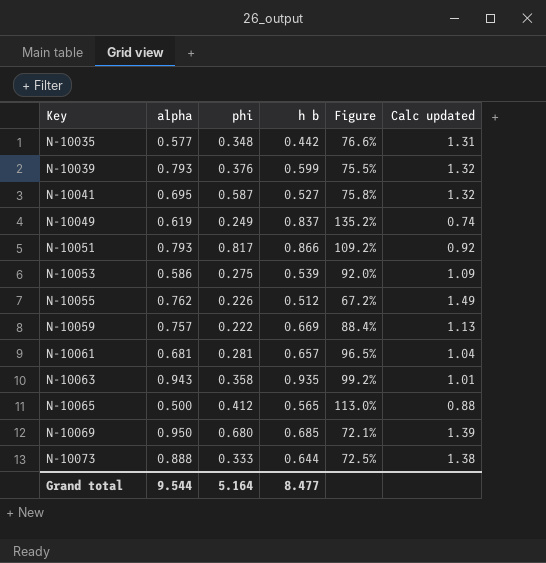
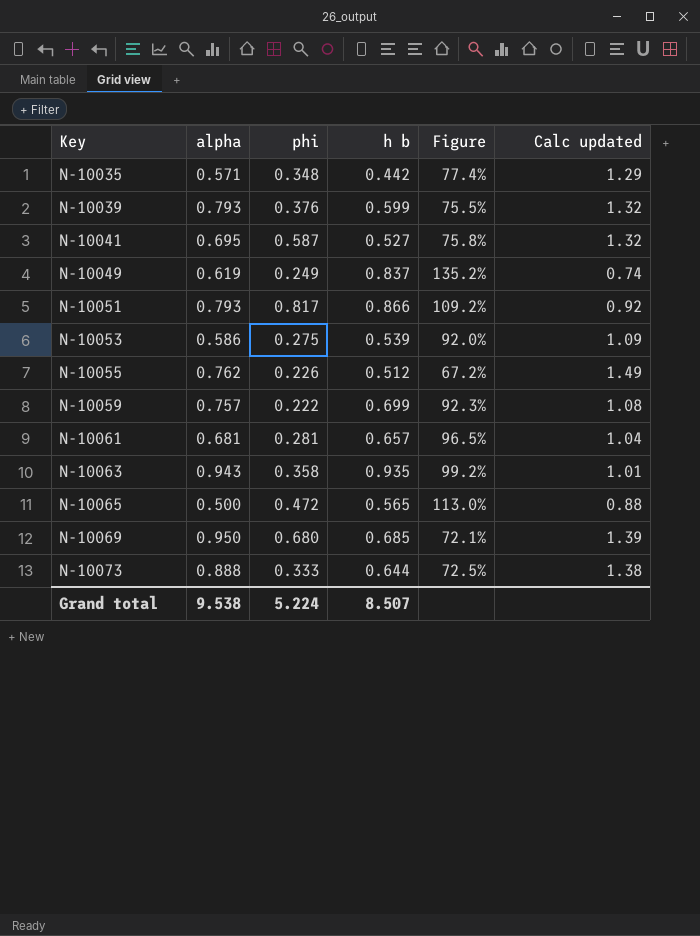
N-10035 | alpha: 0.577 -> 0.571
N-10035 | Figure: 76.6% -> 77.4%
N-10035 | Calc updated: 1.31 -> 1.29
N-10059 | h b: 0.669 -> 0.699
N-10059 | Figure: 88.4% -> 92.3%
N-10059 | Calc updated: 1.13 -> 1.08
N-10065 | phi: 0.412 -> 0.472
Grand total | alpha: 9.544 -> 9.538
Grand total | phi: 5.164 -> 5.224
Grand total | h b: 8.477 -> 8.507

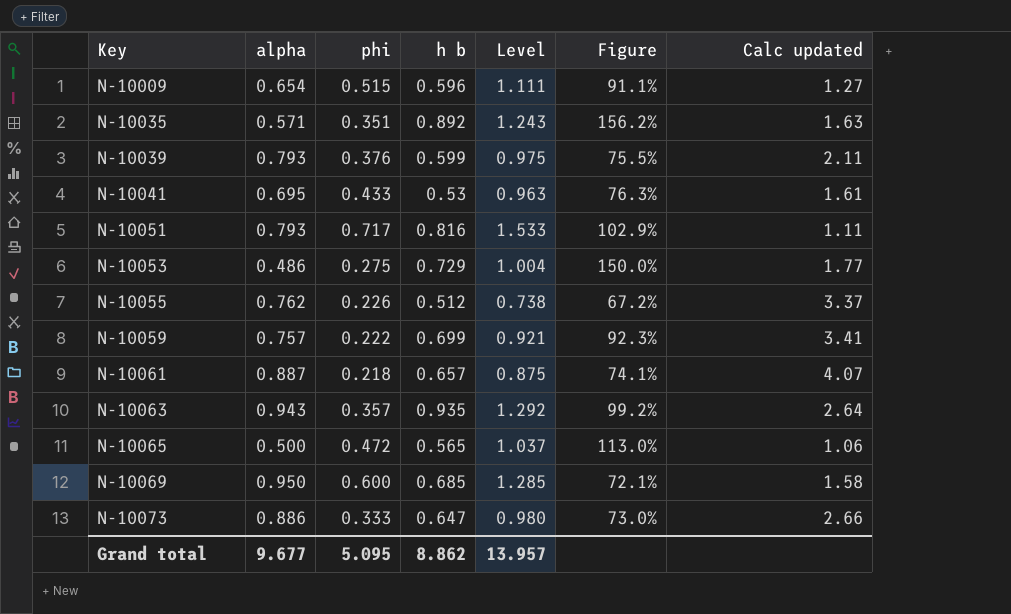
column Level | formula: none -> [phi] + [h b]
column Calc updated | formula: [alpha] / [h b] -> [alpha] / [phi]
row N-10049: 0.619 | 0.249 | 0.837 | 135.2% | 0.74 -> none
row N-10009: none -> 0.654 | 0.515 | 0.596 | 1.111 | 91.1% | 1.27
N-10035 | phi: 0.348 -> 0.351
N-10035 | h b: 0.442 -> 0.892
N-10035 | Figure: 77.4% -> 156.2%
N-10041 | phi: 0.587 -> 0.433
N-10041 | h b: 0.527 -> 0.53
N-10041 | Figure: 75.8% -> 76.3%
N-10051 | phi: 0.817 -> 0.717
N-10051 | h b: 0.866 -> 0.816
N-10051 | Figure: 109.2% -> 102.9%
N-10053 | alpha: 0.586 -> 0.486
N-10053 | h b: 0.539 -> 0.729
N-10053 | Figure: 92.0% -> 150.0%
N-10061 | alpha: 0.681 -> 0.887
N-10061 | phi: 0.281 -> 0.218
N-10061 | Figure: 96.5% -> 74.1%
N-10063 | phi: 0.358 -> 0.357
N-10069 | phi: 0.680 -> 0.600
N-10073 | alpha: 0.888 -> 0.886
N-10073 | h b: 0.644 -> 0.647
N-10073 | Figure: 72.5% -> 73.0%
Grand total | alpha: 9.538 -> 9.677
Grand total | phi: 5.224 -> 5.095
Grand total | h b: 8.507 -> 8.862

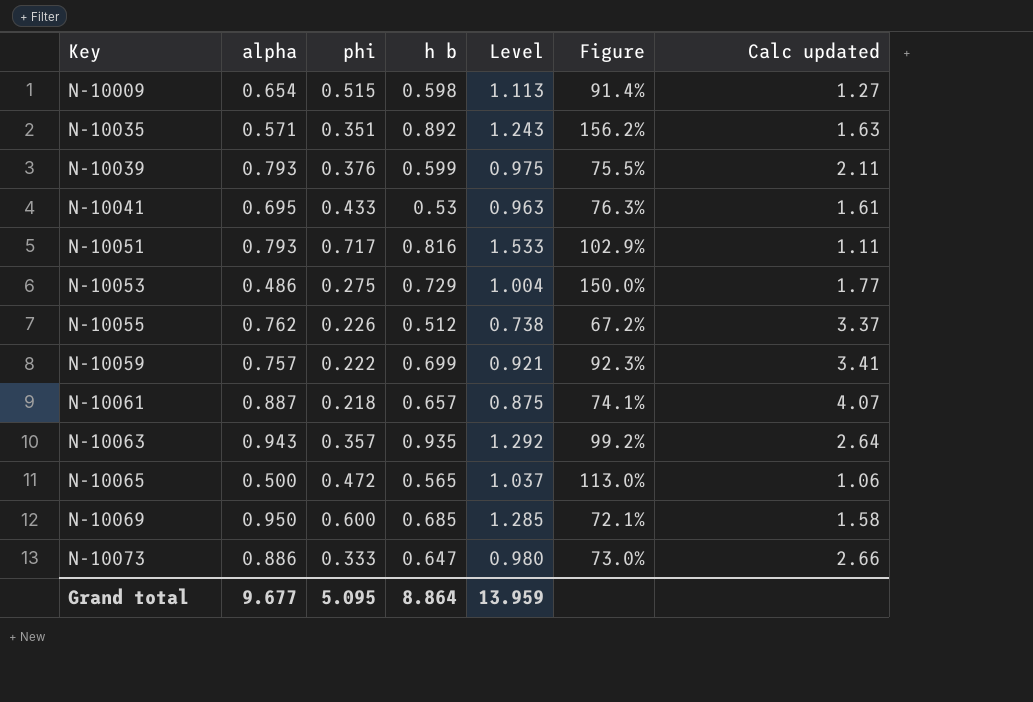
N-10009 | h b: 0.596 -> 0.598
N-10009 | Level: 1.111 -> 1.113
N-10009 | Figure: 91.1% -> 91.4%
Grand total | h b: 8.862 -> 8.864
Grand total | Level: 13.957 -> 13.959

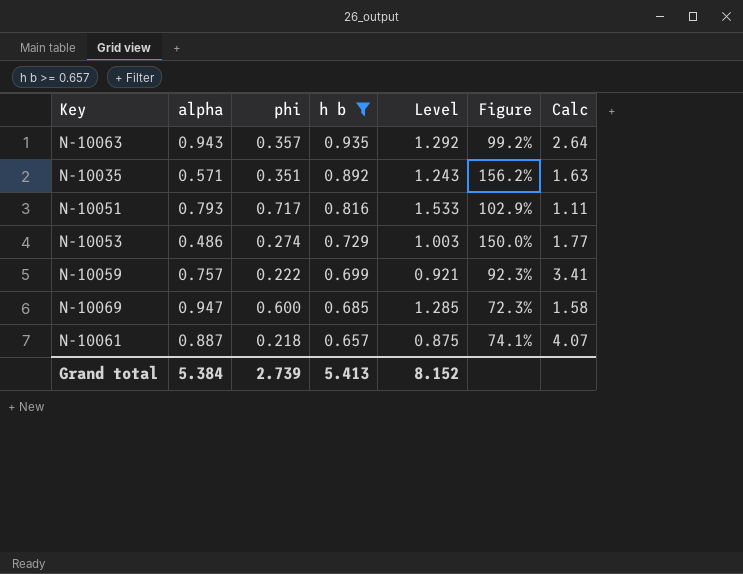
filter: none -> h b >= 0.657
row order: Key ascending -> h b descending
column name: Calc updated -> Calc
N-10053 | phi: 0.275 -> 0.274
N-10053 | Level: 1.004 -> 1.003
N-10069 | alpha: 0.950 -> 0.947
N-10069 | Figure: 72.1% -> 72.3%
Grand total | alpha: 9.677 -> 5.384
Grand total | phi: 5.095 -> 2.739
Grand total | h b: 8.864 -> 5.413
Grand total | Level: 13.959 -> 8.152

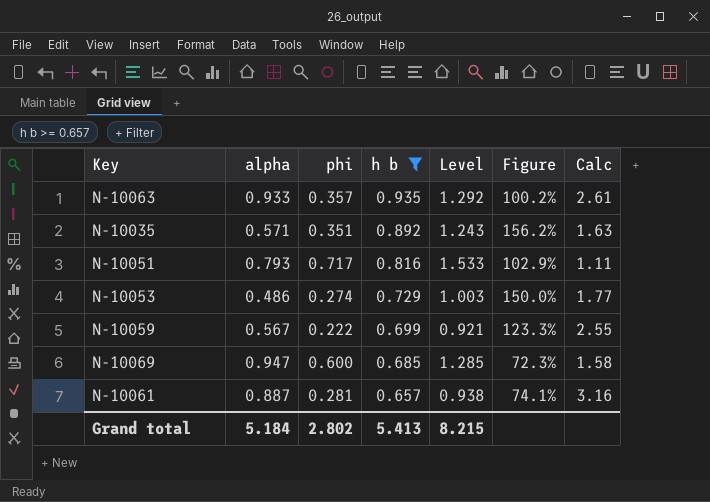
N-10063 | alpha: 0.943 -> 0.933
N-10063 | Figure: 99.2% -> 100.2%
N-10063 | Calc: 2.64 -> 2.61
N-10059 | alpha: 0.757 -> 0.567
N-10059 | Figure: 92.3% -> 123.3%
N-10059 | Calc: 3.41 -> 2.55
N-10061 | phi: 0.218 -> 0.281
N-10061 | Level: 0.875 -> 0.938
N-10061 | Calc: 4.07 -> 3.16
Grand total | alpha: 5.384 -> 5.184
Grand total | phi: 2.739 -> 2.802
Grand total | Level: 8.152 -> 8.215

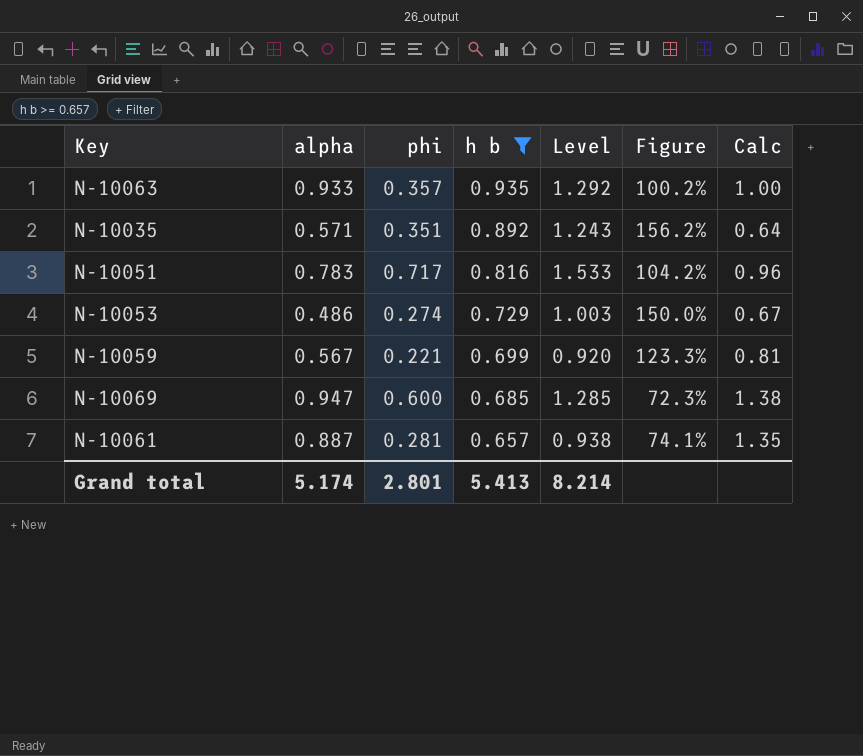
column Calc | formula: [alpha] / [phi] -> [alpha] / [h b]
N-10051 | alpha: 0.793 -> 0.783
N-10051 | Figure: 102.9% -> 104.2%
N-10059 | phi: 0.222 -> 0.221
N-10059 | Level: 0.921 -> 0.920
Grand total | alpha: 5.184 -> 5.174
Grand total | phi: 2.802 -> 2.801
Grand total | Level: 8.215 -> 8.214

